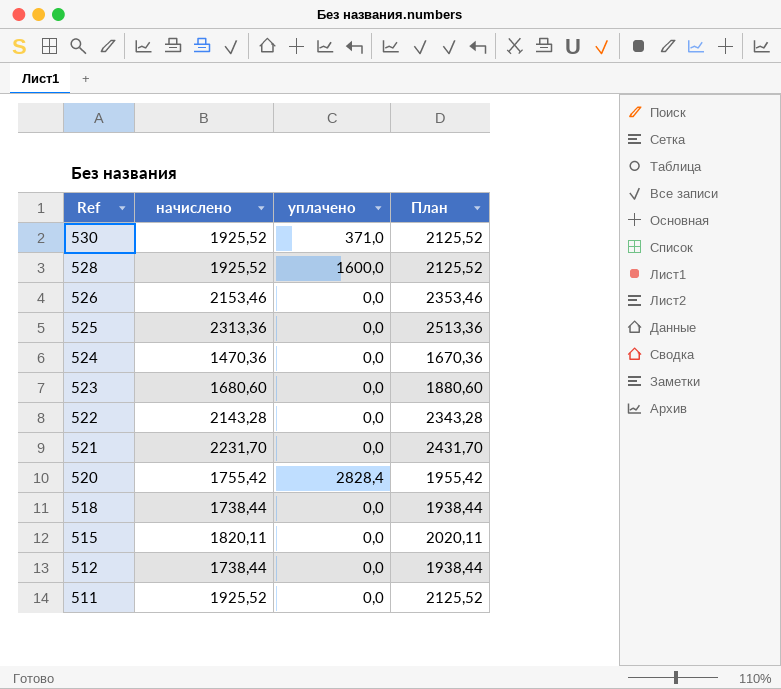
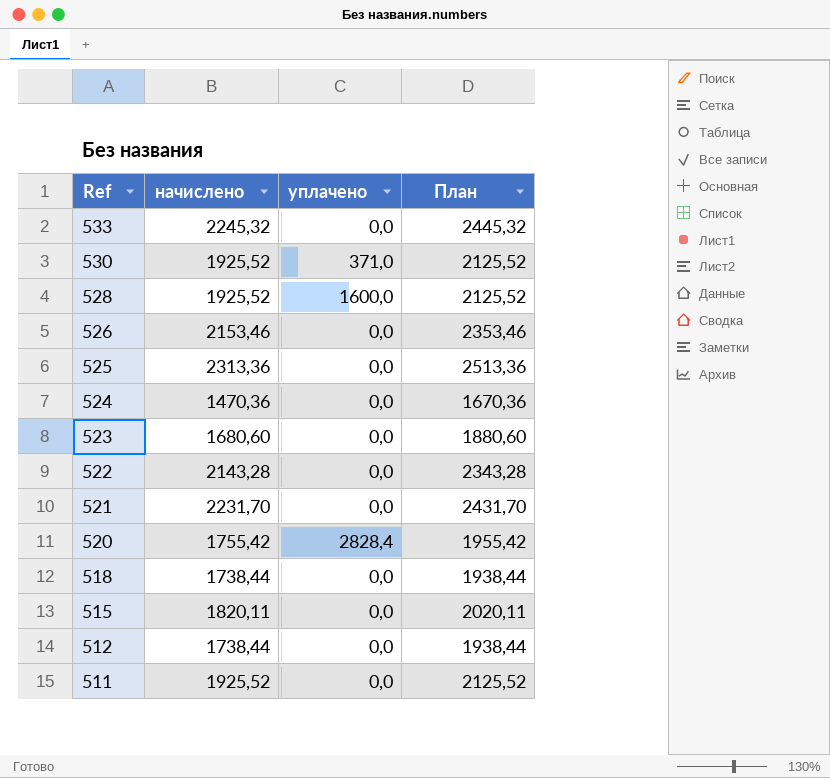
row 533: none -> 2245,32 | 0,0 | 2445,32

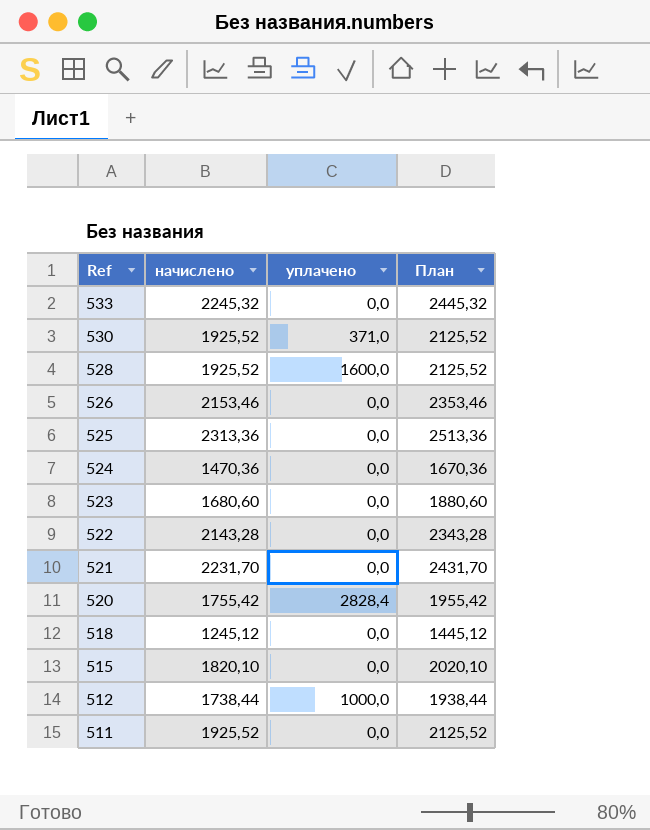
518 | начислено: 1738,44 -> 1245,12
518 | План: 1938,44 -> 1445,12
515 | начислено: 1820,11 -> 1820,10
515 | План: 2020,11 -> 2020,10
512 | уплачено: 0,0 -> 1000,0

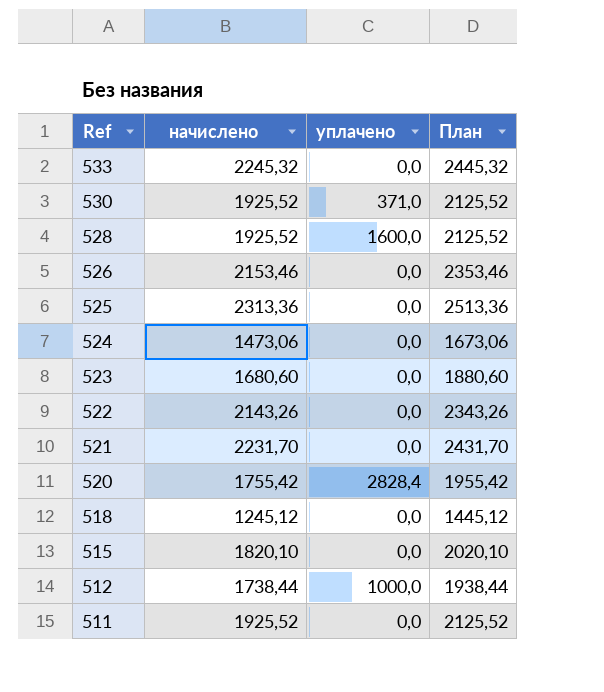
524 | начислено: 1470,36 -> 1473,06
524 | План: 1670,36 -> 1673,06
522 | начислено: 2143,28 -> 2143,26
522 | План: 2343,28 -> 2343,26

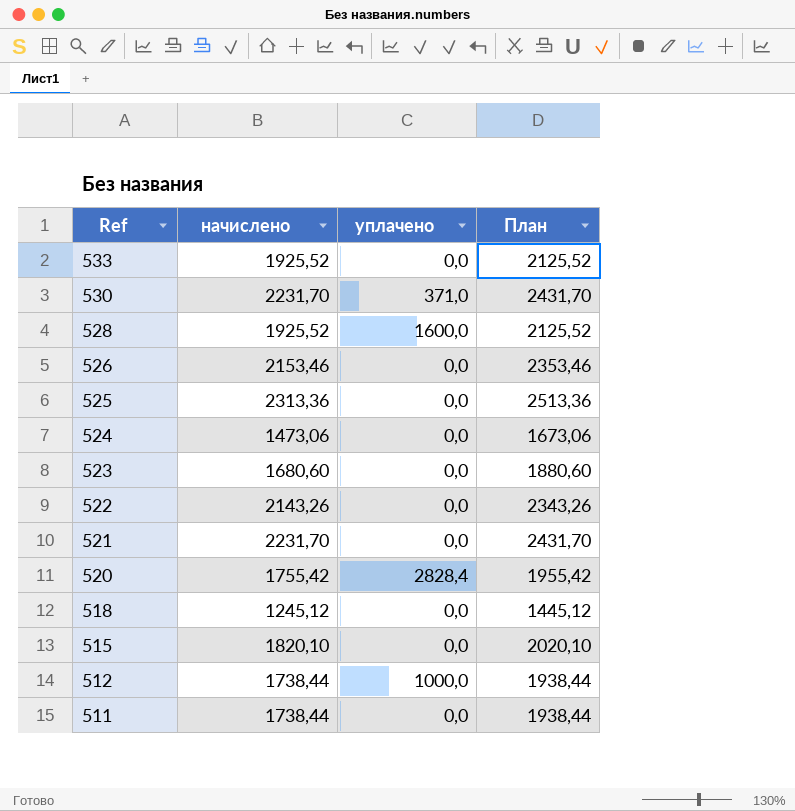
533 | начислено: 2245,32 -> 1925,52
533 | План: 2445,32 -> 2125,52
530 | начислено: 1925,52 -> 2231,70
530 | План: 2125,52 -> 2431,70
511 | начислено: 1925,52 -> 1738,44
511 | План: 2125,52 -> 1938,44

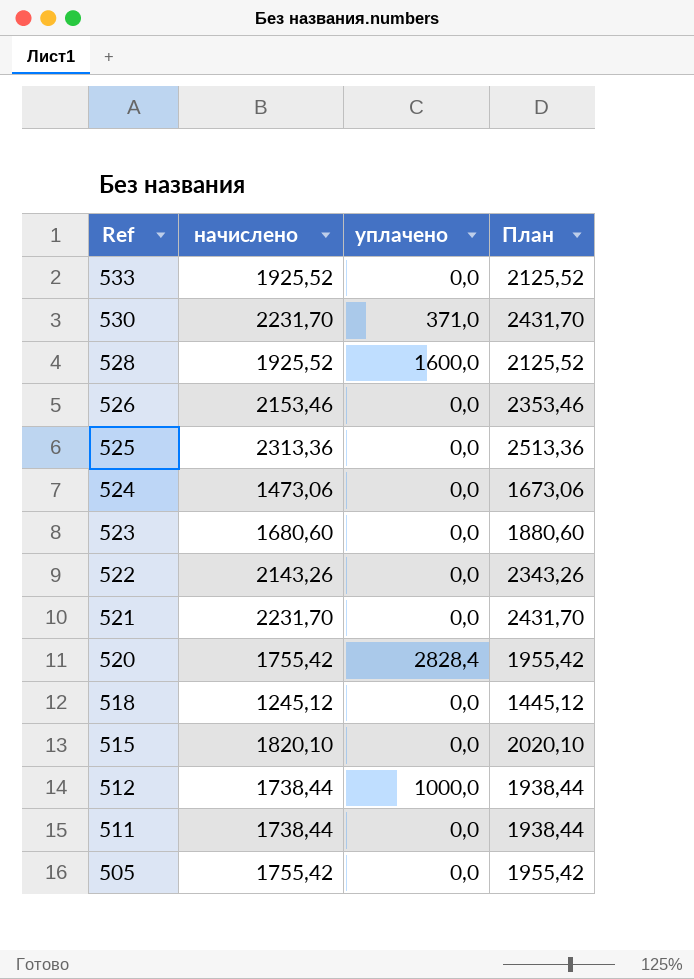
row 505: none -> 1755,42 | 0,0 | 1955,42

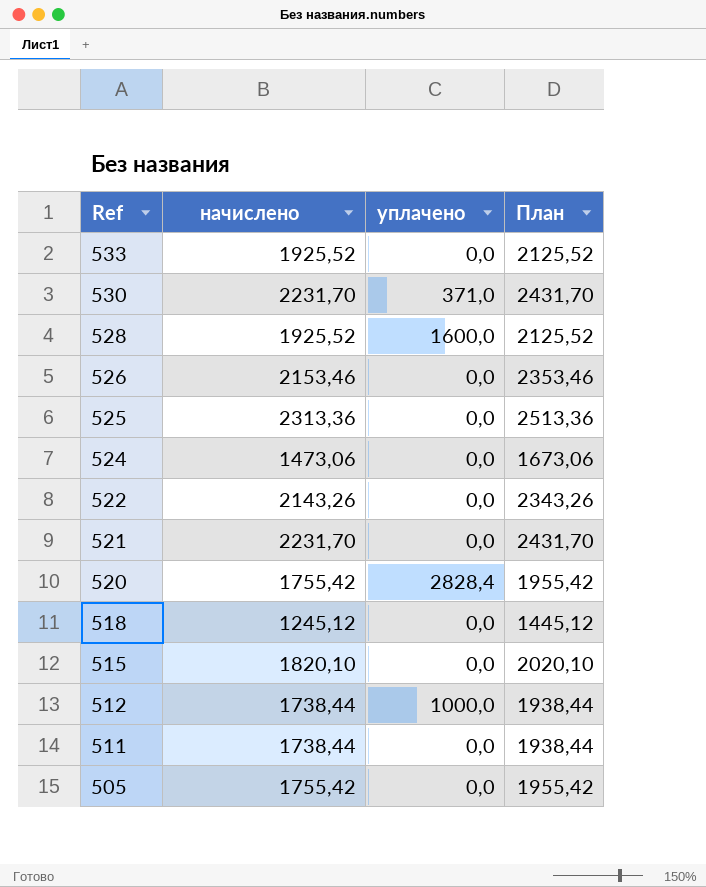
row 523: 1680,60 | 0,0 | 1880,60 -> none

